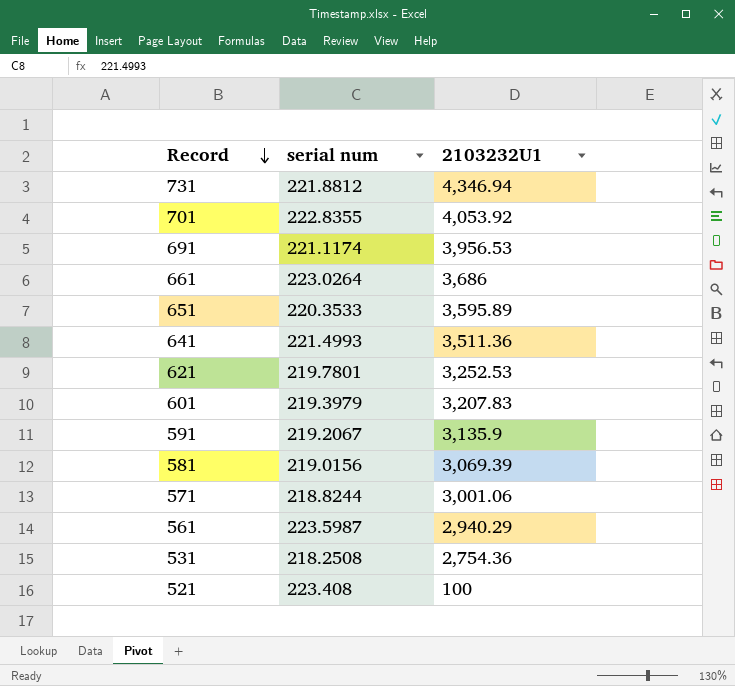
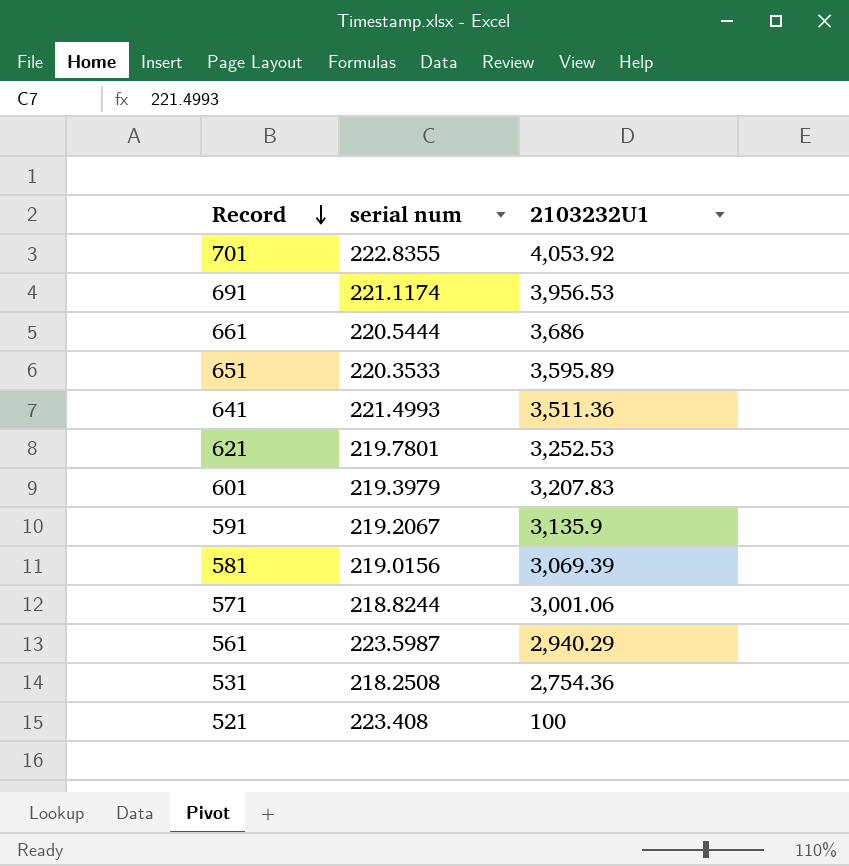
row 731: 221.8812 | 4,346.94 -> none
661 | serial num: 223.0264 -> 220.5444

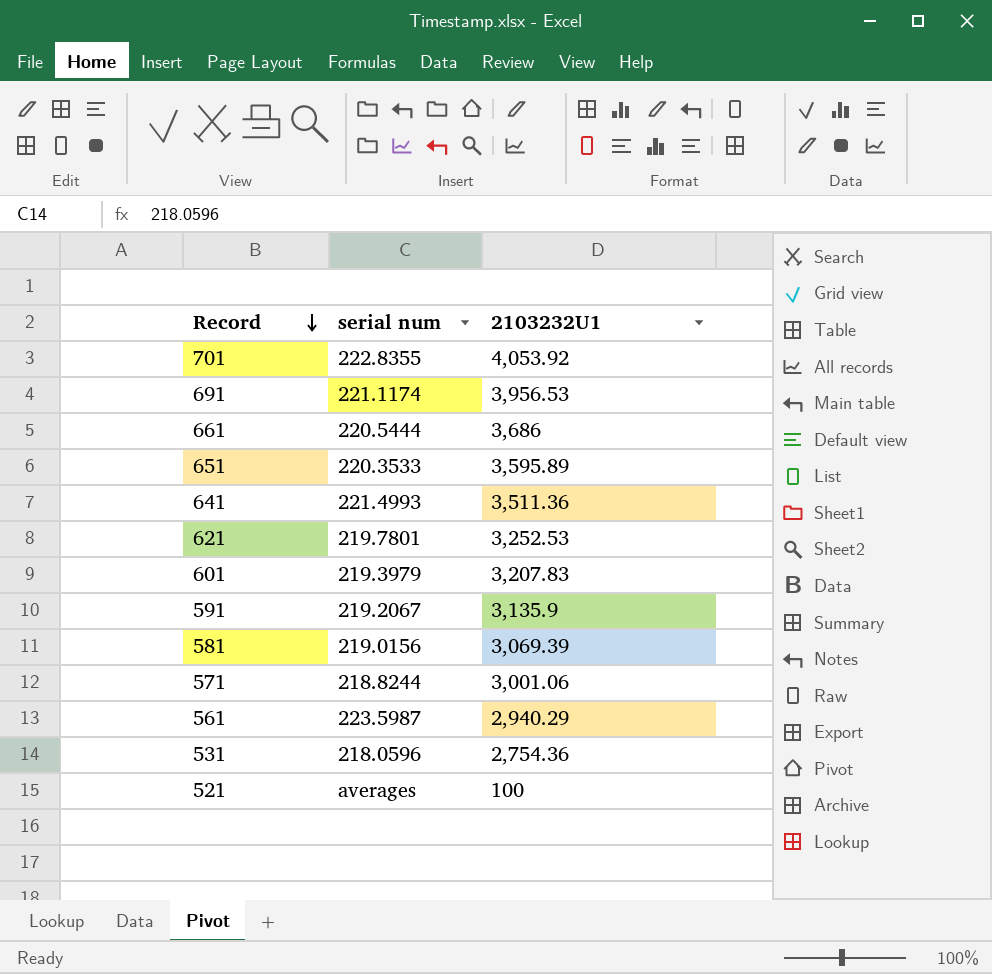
531 | serial num: 218.2508 -> 218.0596
521 | serial num: 223.408 -> averages

